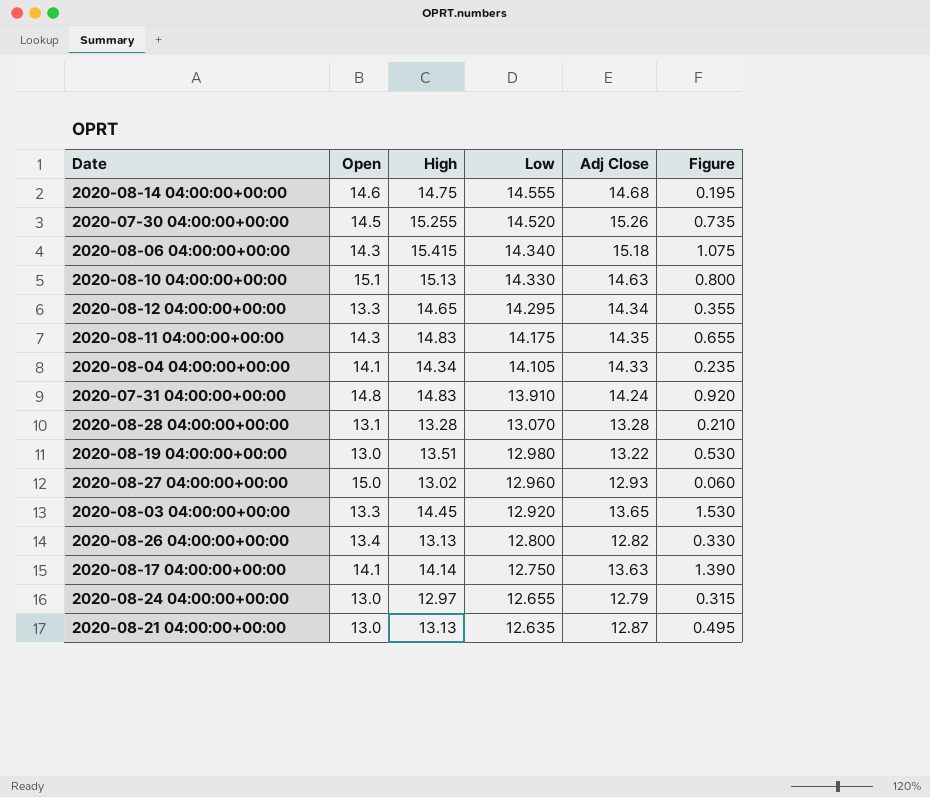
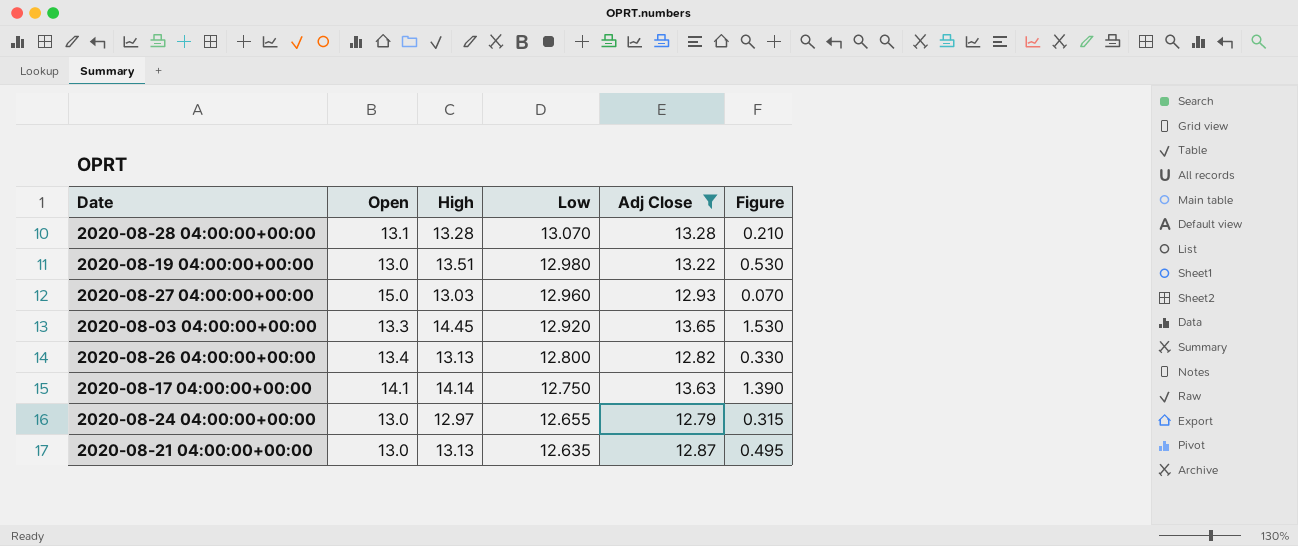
filter: none -> Adj Close <= 13.65
2020-08-27 04:00:00+00:00 | High: 13.02 -> 13.03
2020-08-27 04:00:00+00:00 | Figure: 0.060 -> 0.070

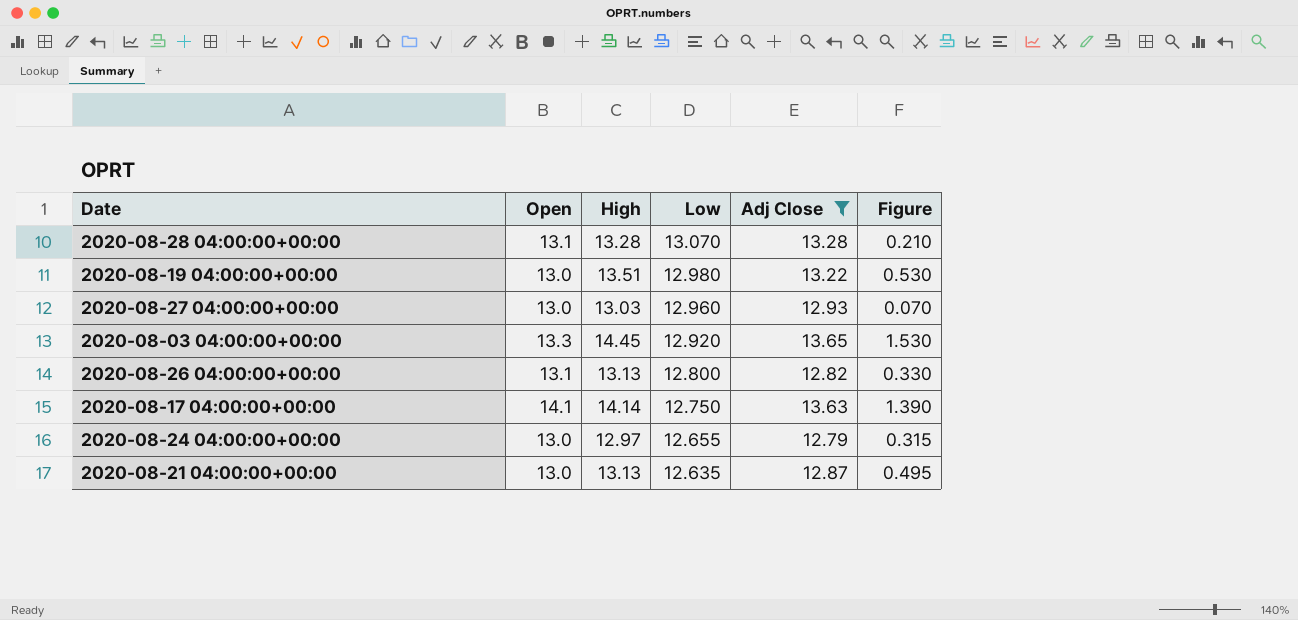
2020-08-27 04:00:00+00:00 | Open: 15.0 -> 13.0
2020-08-26 04:00:00+00:00 | Open: 13.4 -> 13.1

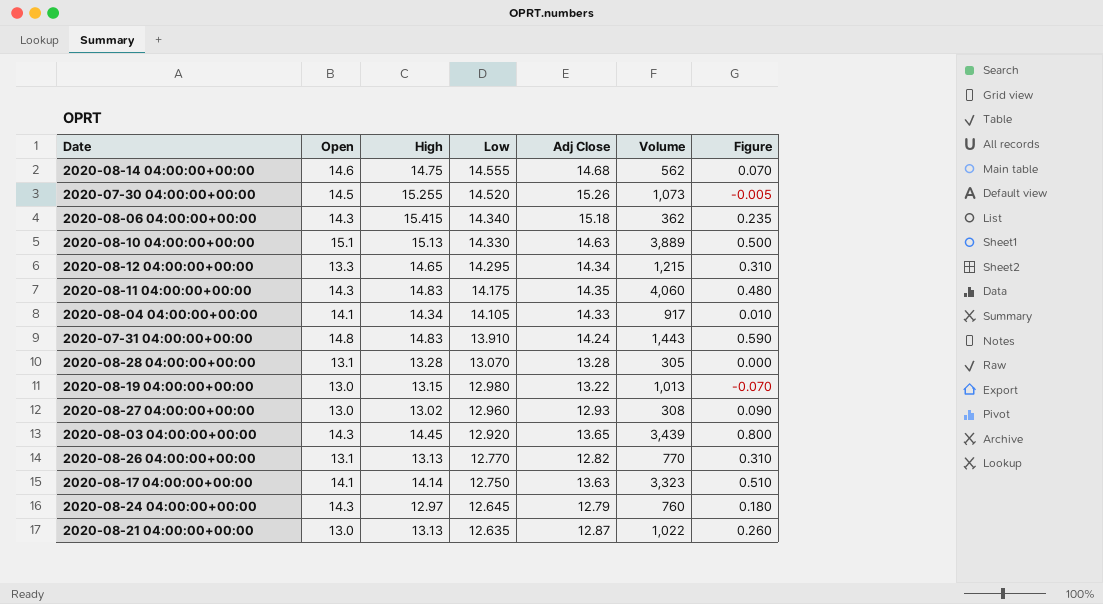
filter: Adj Close <= 13.65 -> none
column Volume | position: none -> 6
column Figure | formula: [High] - [Low] -> [High] - [Adj Close]
2020-08-19 04:00:00+00:00 | High: 13.51 -> 13.15
2020-08-27 04:00:00+00:00 | High: 13.03 -> 13.02
2020-08-03 04:00:00+00:00 | Open: 13.3 -> 14.3
2020-08-26 04:00:00+00:00 | Low: 12.800 -> 12.770
2020-08-24 04:00:00+00:00 | Open: 13.0 -> 14.3
2020-08-24 04:00:00+00:00 | Low: 12.655 -> 12.645

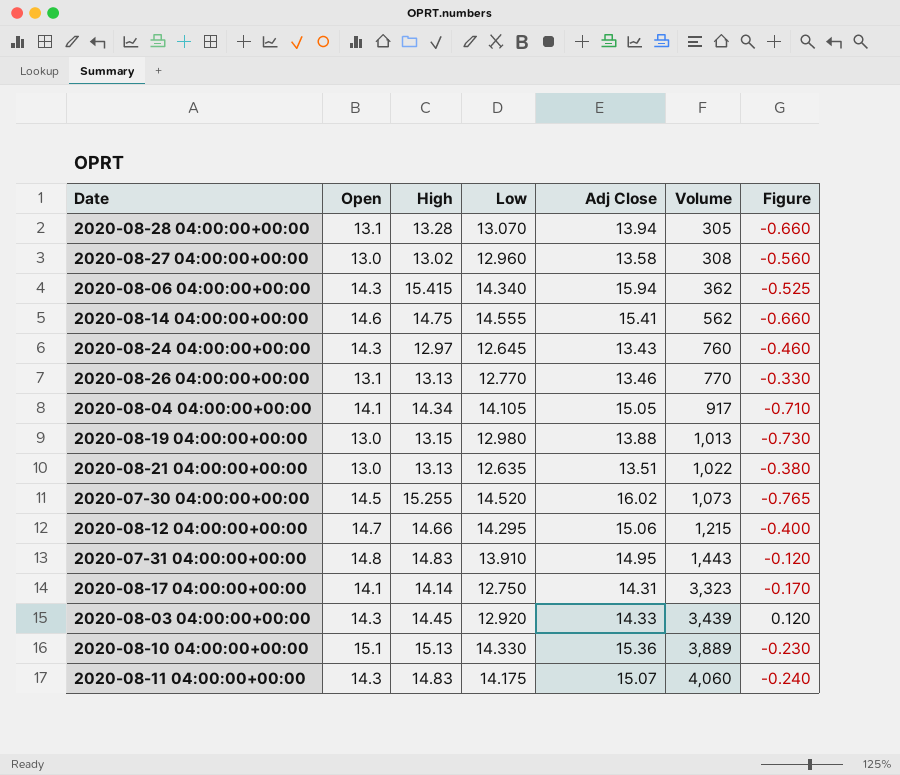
row order: Low descending -> Volume ascending
2020-08-28 04:00:00+00:00 | Adj Close: 13.28 -> 13.94
2020-08-28 04:00:00+00:00 | Figure: 0.000 -> -0.660
2020-08-27 04:00:00+00:00 | Adj Close: 12.93 -> 13.58
2020-08-27 04:00:00+00:00 | Figure: 0.090 -> -0.560
2020-08-06 04:00:00+00:00 | Adj Close: 15.18 -> 15.94
2020-08-06 04:00:00+00:00 | Figure: 0.235 -> -0.525
2020-08-14 04:00:00+00:00 | Adj Close: 14.68 -> 15.41
2020-08-14 04:00:00+00:00 | Figure: 0.070 -> -0.660
2020-08-24 04:00:00+00:00 | Adj Close: 12.79 -> 13.43
2020-08-24 04:00:00+00:00 | Figure: 0.180 -> -0.460
2020-08-26 04:00:00+00:00 | Adj Close: 12.82 -> 13.46
2020-08-26 04:00:00+00:00 | Figure: 0.310 -> -0.330
2020-08-04 04:00:00+00:00 | Adj Close: 14.33 -> 15.05
2020-08-04 04:00:00+00:00 | Figure: 0.010 -> -0.710
2020-08-19 04:00:00+00:00 | Adj Close: 13.22 -> 13.88
2020-08-19 04:00:00+00:00 | Figure: -0.070 -> -0.730
2020-08-21 04:00:00+00:00 | Adj Close: 12.87 -> 13.51
2020-08-21 04:00:00+00:00 | Figure: 0.260 -> -0.380
2020-07-30 04:00:00+00:00 | Adj Close: 15.26 -> 16.02
2020-07-30 04:00:00+00:00 | Figure: -0.005 -> -0.765
2020-08-12 04:00:00+00:00 | Open: 13.3 -> 14.7
2020-08-12 04:00:00+00:00 | High: 14.65 -> 14.66
2020-08-12 04:00:00+00:00 | Adj Close: 14.34 -> 15.06
2020-08-12 04:00:00+00:00 | Figure: 0.310 -> -0.400
2020-07-31 04:00:00+00:00 | Adj Close: 14.24 -> 14.95
2020-07-31 04:00:00+00:00 | Figure: 0.590 -> -0.120
2020-08-17 04:00:00+00:00 | Adj Close: 13.63 -> 14.31
2020-08-17 04:00:00+00:00 | Figure: 0.510 -> -0.170
2020-08-03 04:00:00+00:00 | Adj Close: 13.65 -> 14.33
2020-08-03 04:00:00+00:00 | Figure: 0.800 -> 0.120
2020-08-10 04:00:00+00:00 | Adj Close: 14.63 -> 15.36
2020-08-10 04:00:00+00:00 | Figure: 0.500 -> -0.230
2020-08-11 04:00:00+00:00 | Adj Close: 14.35 -> 15.07
2020-08-11 04:00:00+00:00 | Figure: 0.480 -> -0.240

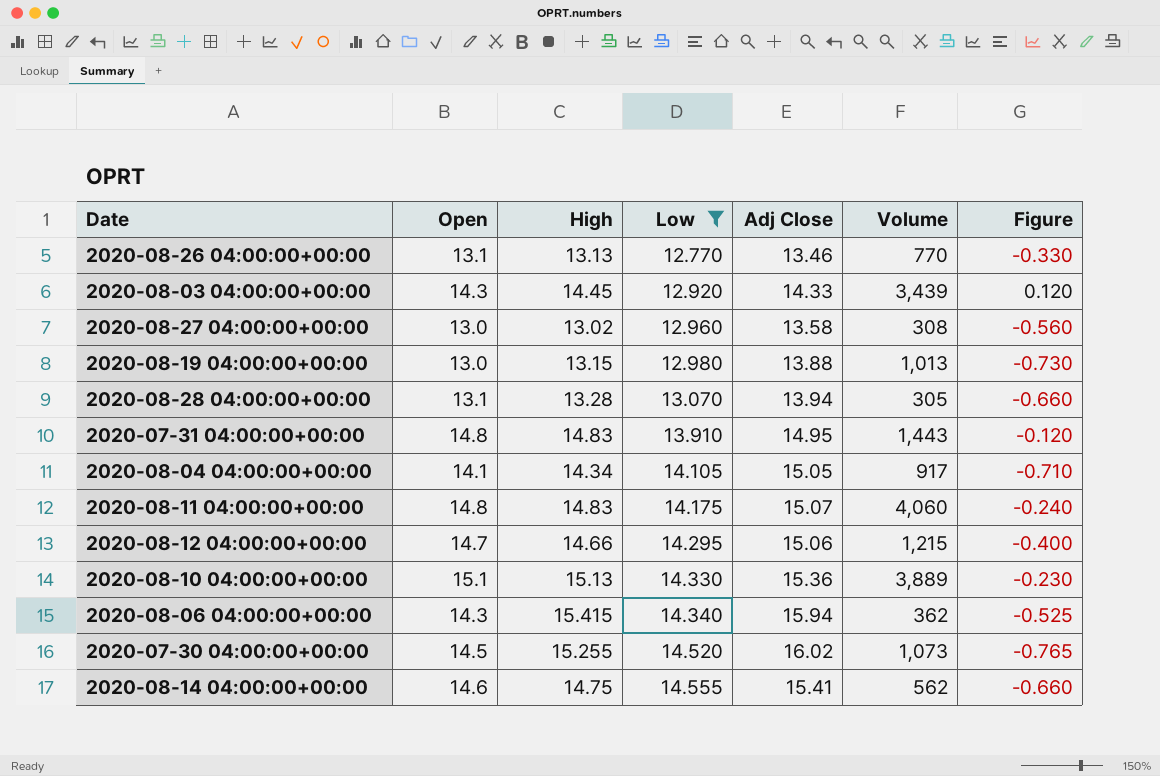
filter: none -> Low >= 12.770
row order: Volume ascending -> Low ascending
2020-08-11 04:00:00+00:00 | Open: 14.3 -> 14.8

